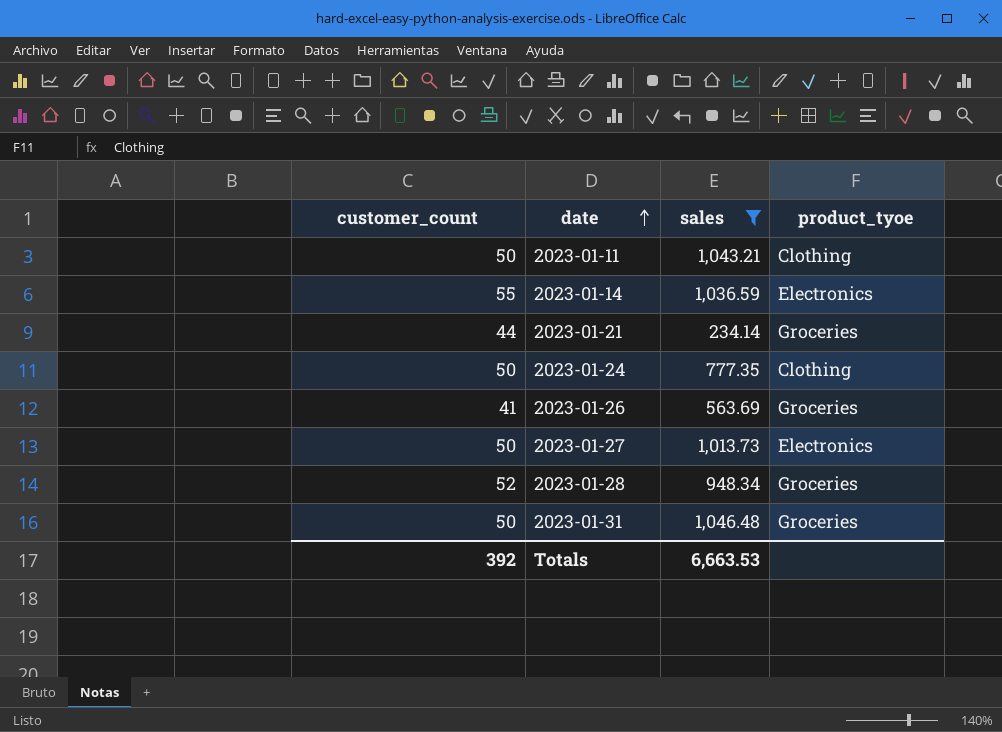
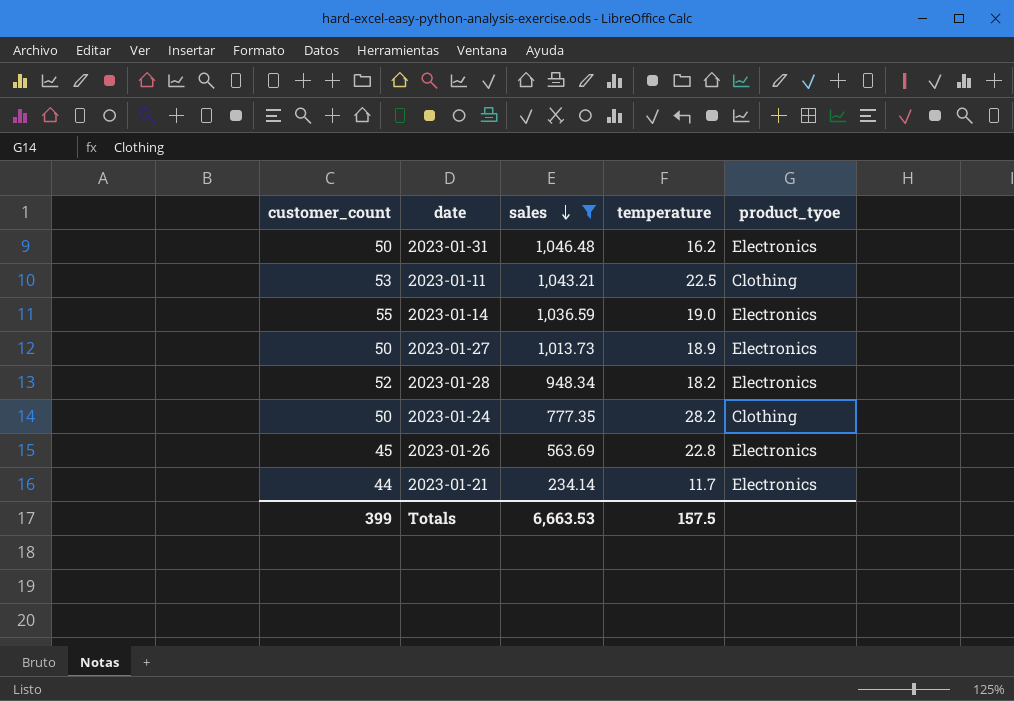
row order: date ascending -> sales descending
column temperature | position: none -> 4
2023-01-31 | product_tyoe: Groceries -> Electronics
2023-01-11 | customer_count: 50 -> 53
2023-01-28 | product_tyoe: Groceries -> Electronics
2023-01-26 | customer_count: 41 -> 45
2023-01-26 | product_tyoe: Groceries -> Electronics
2023-01-21 | product_tyoe: Groceries -> Electronics
Totals | customer_count: 392 -> 399

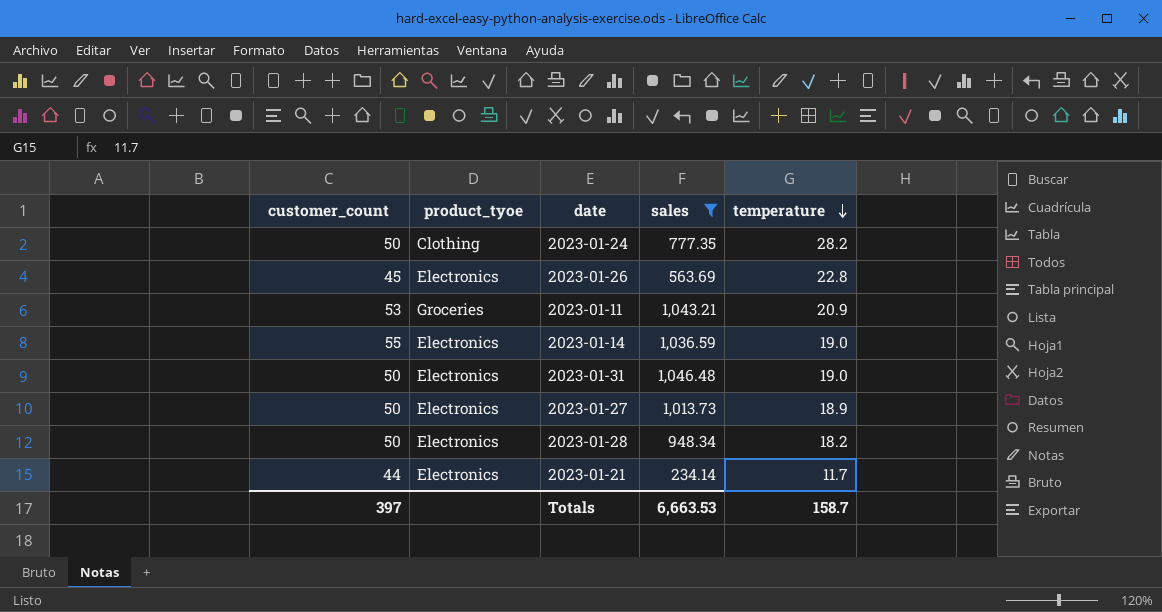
row order: sales descending -> temperature descending
column product_tyoe | position: 5 -> 2
2023-01-11 | product_tyoe: Clothing -> Groceries
2023-01-11 | temperature: 22.5 -> 20.9
2023-01-31 | temperature: 16.2 -> 19.0
2023-01-28 | customer_count: 52 -> 50
Totals | customer_count: 399 -> 397
Totals | temperature: 157.5 -> 158.7

